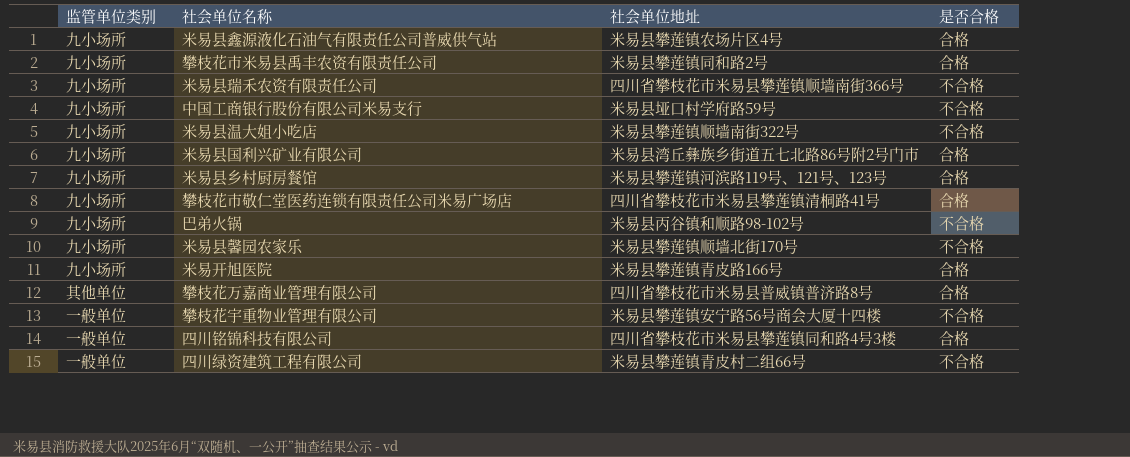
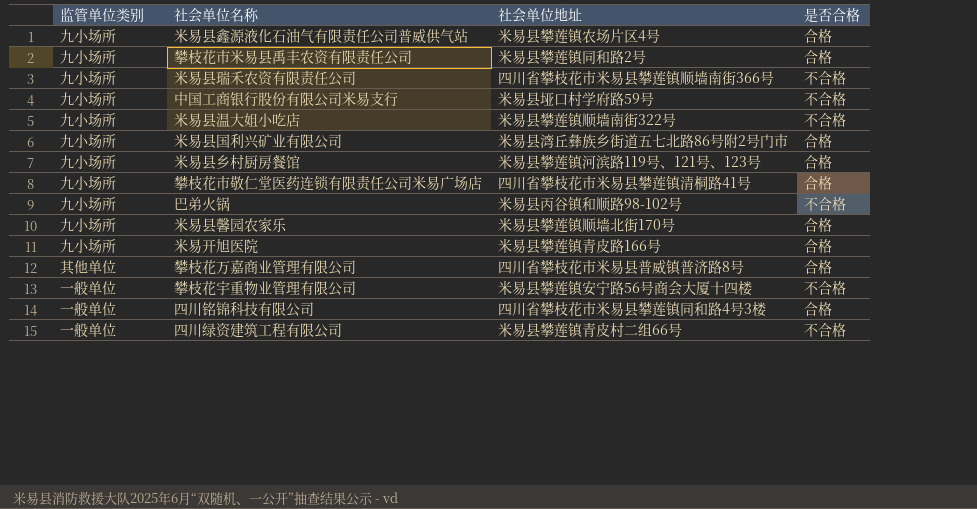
米易县馨园农家乐 | 是否合格: 不合格 -> 合格

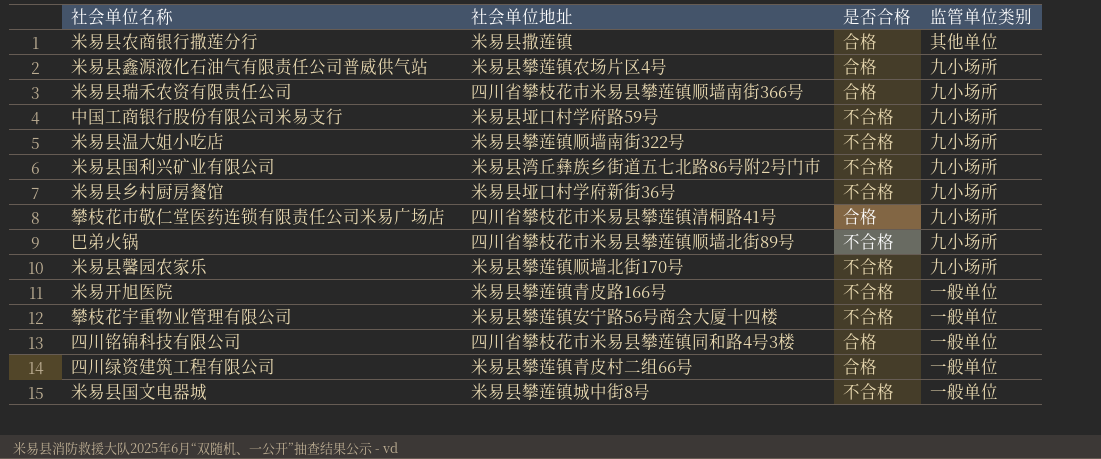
column 监管单位类别 | position: 1 -> 4
row 攀枝花市米易县禹丰农资有限责任公司: 九小场所 | 米易县攀莲镇同和路2号 | 合格 -> none
row 攀枝花万嘉商业管理有限公司: 其他单位 | 四川省攀枝花市米易县普威镇普济路8号 | 合格 -> none
row 米易县农商银行撒莲分行: none -> 米易县撒莲镇 | 合格 | 其他单位
米易县瑞禾农资有限责任公司 | 是否合格: 不合格 -> 合格
米易县国利兴矿业有限公司 | 是否合格: 合格 -> 不合格
米易县乡村厨房餐馆 | 社会单位地址: 米易县攀莲镇河滨路119号、121号、123号 -> 米易县垭口村学府新街36号
米易县乡村厨房餐馆 | 是否合格: 合格 -> 不合格
巴弟火锅 | 社会单位地址: 米易县丙谷镇和顺路98-102号 -> 四川省攀枝花市米易县攀莲镇顺墙北街89号
米易县馨园农家乐 | 是否合格: 合格 -> 不合格
米易开旭医院 | 是否合格: 合格 -> 不合格
米易开旭医院 | 监管单位类别: 九小场所 -> 一般单位
四川绿资建筑工程有限公司 | 是否合格: 不合格 -> 合格
row 米易县国文电器城: none -> 米易县攀莲镇城中街8号 | 不合格 | 一般单位

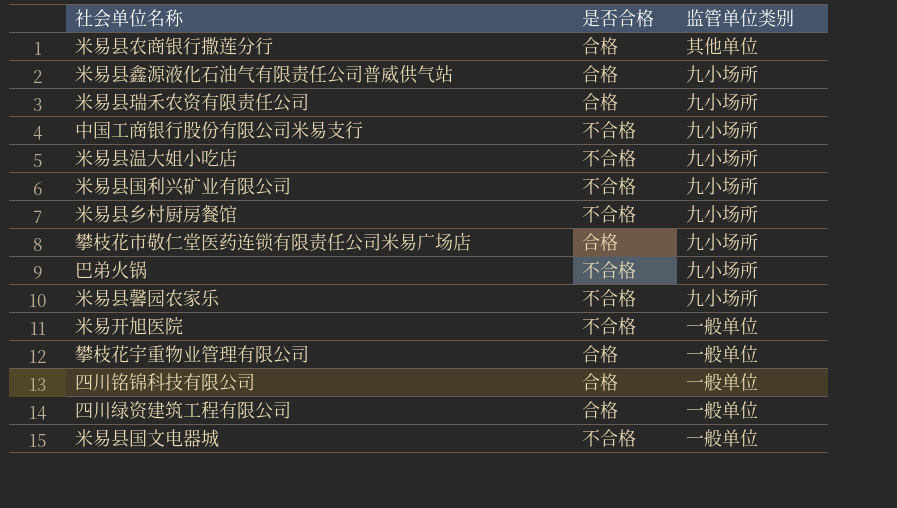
column 社会单位地址 | position: 2 -> none
攀枝花宇重物业管理有限公司 | 是否合格: 不合格 -> 合格

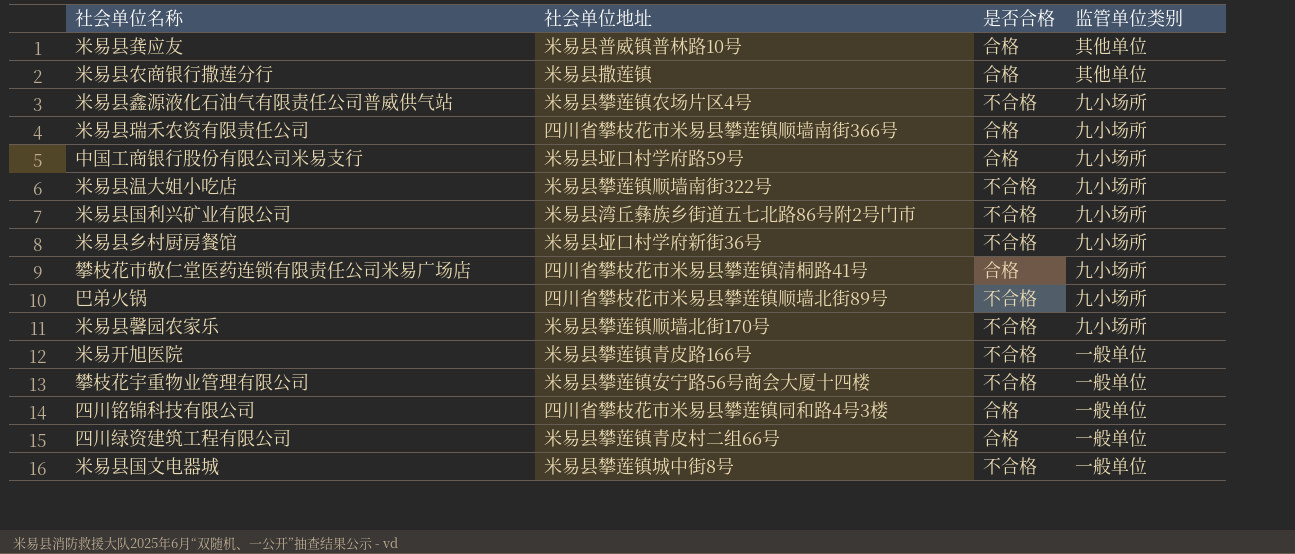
column 社会单位地址 | position: none -> 2
row 米易县龚应友: none -> 米易县普威镇普林路10号 | 合格 | 其他单位
米易县鑫源液化石油气有限责任公司普威供气站 | 是否合格: 合格 -> 不合格
中国工商银行股份有限公司米易支行 | 是否合格: 不合格 -> 合格
攀枝花宇重物业管理有限公司 | 是否合格: 合格 -> 不合格

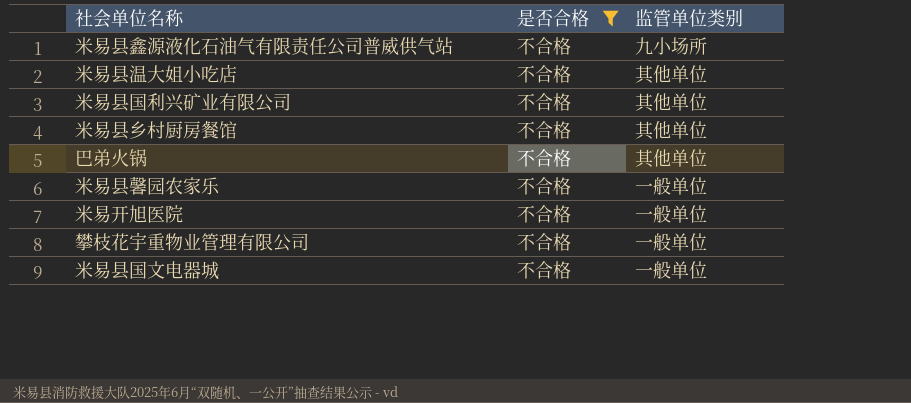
filter: none -> 是否合格 = 不合格
column 社会单位地址 | position: 2 -> none
米易县温大姐小吃店 | 监管单位类别: 九小场所 -> 其他单位
米易县国利兴矿业有限公司 | 监管单位类别: 九小场所 -> 其他单位
米易县乡村厨房餐馆 | 监管单位类别: 九小场所 -> 其他单位
巴弟火锅 | 监管单位类别: 九小场所 -> 其他单位
米易县馨园农家乐 | 监管单位类别: 九小场所 -> 一般单位

